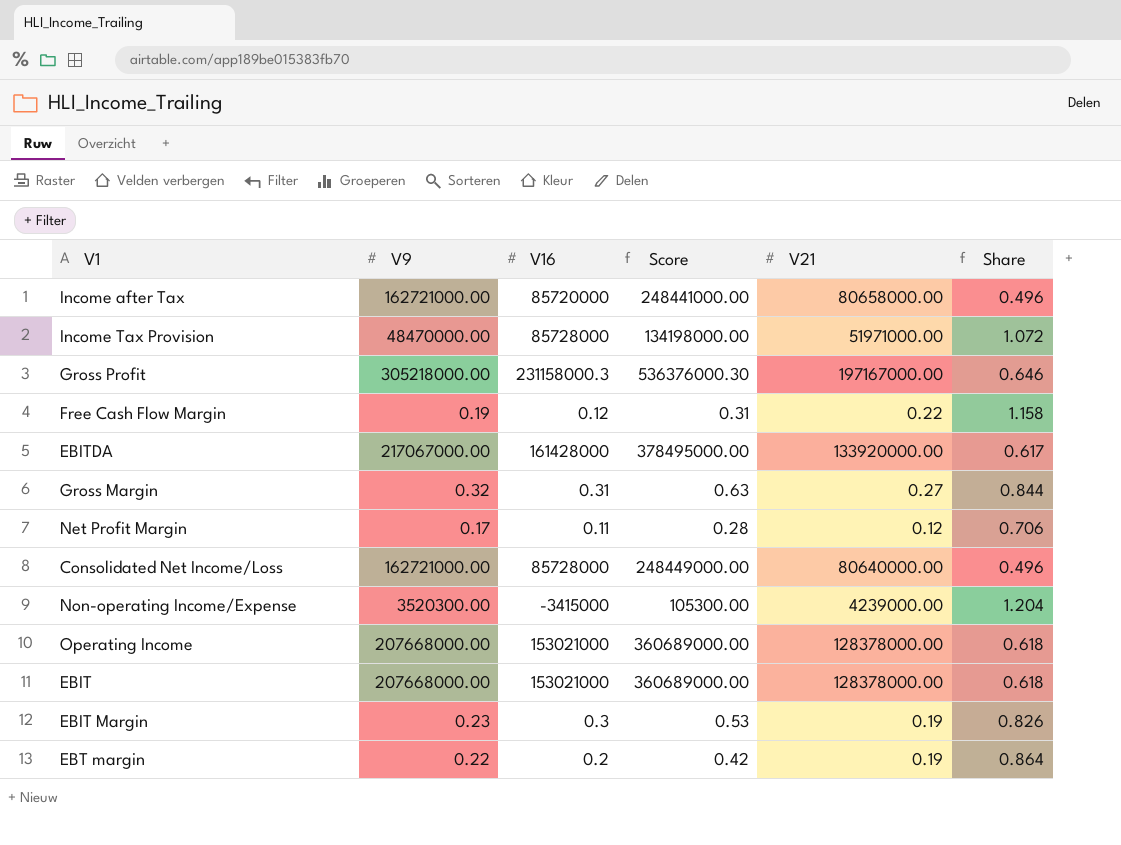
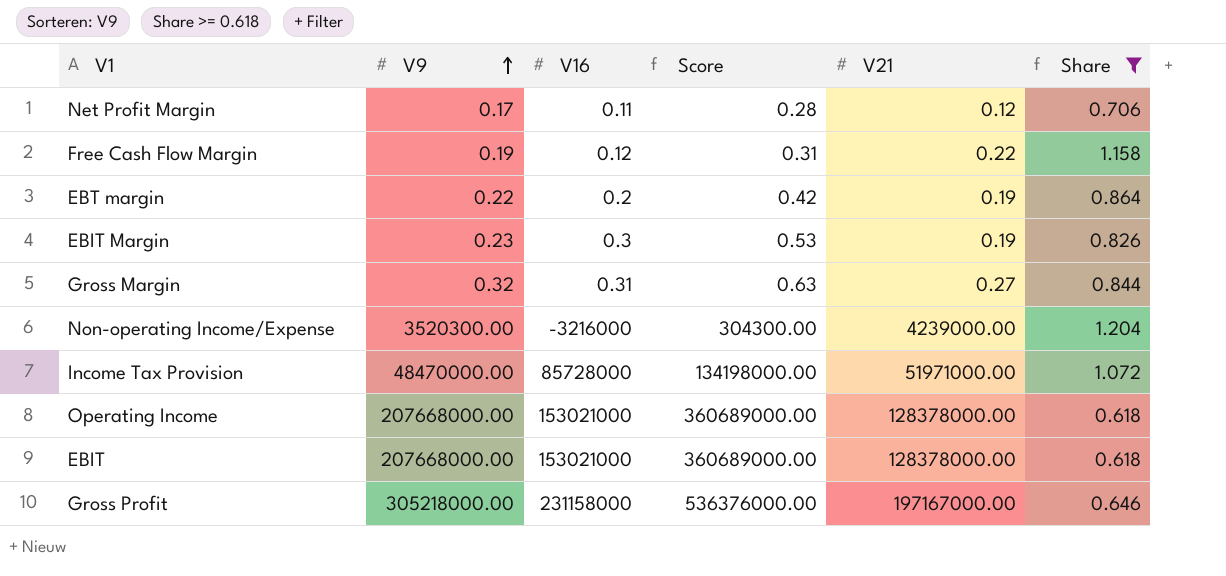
filter: none -> Share >= 0.618
row order: none -> V9 ascending
Non-operating Income/Expense | V16: -3415000 -> -3216000
Non-operating Income/Expense | Score: 105300.00 -> 304300.00
Gross Profit | V16: 231158000.3 -> 231158000
Gross Profit | Score: 536376000.30 -> 536376000.00

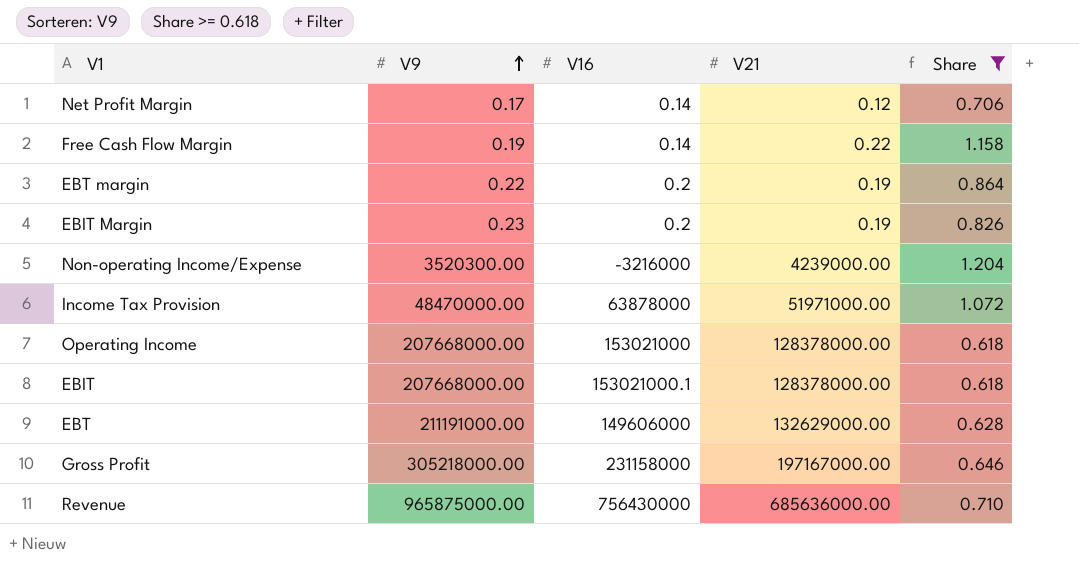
column Score | formula: [V9] + [V16] -> none
row Gross Margin: 0.32 | 0.31 | 0.63 | 0.27 | 0.844 -> none
Net Profit Margin | V16: 0.11 -> 0.14
Free Cash Flow Margin | V16: 0.12 -> 0.14
EBIT Margin | V16: 0.3 -> 0.2
Income Tax Provision | V16: 85728000 -> 63878000
EBIT | V16: 153021000 -> 153021000.1
row EBT: none -> 211191000.00 | 149606000 | 132629000.00 | 0.628
row Revenue: none -> 965875000.00 | 756430000 | 685636000.00 | 0.710

